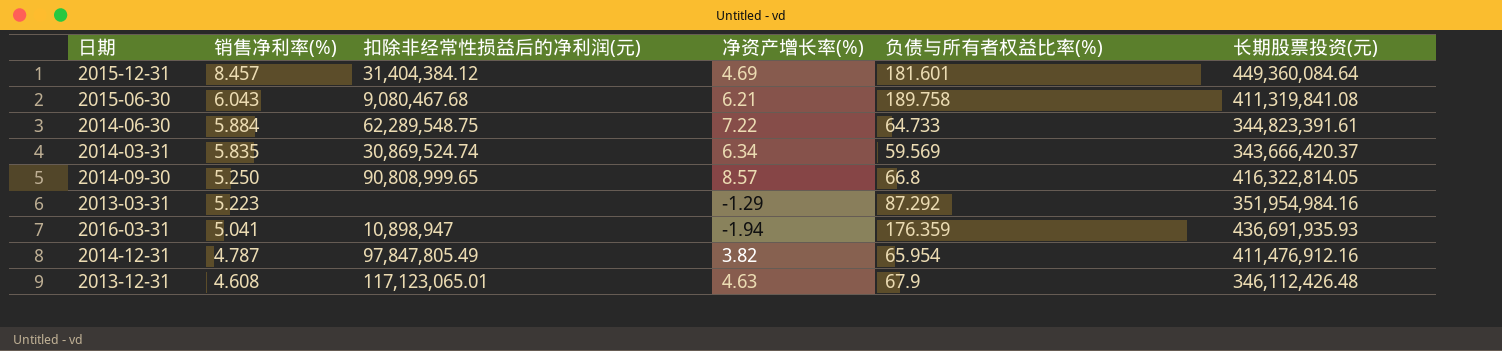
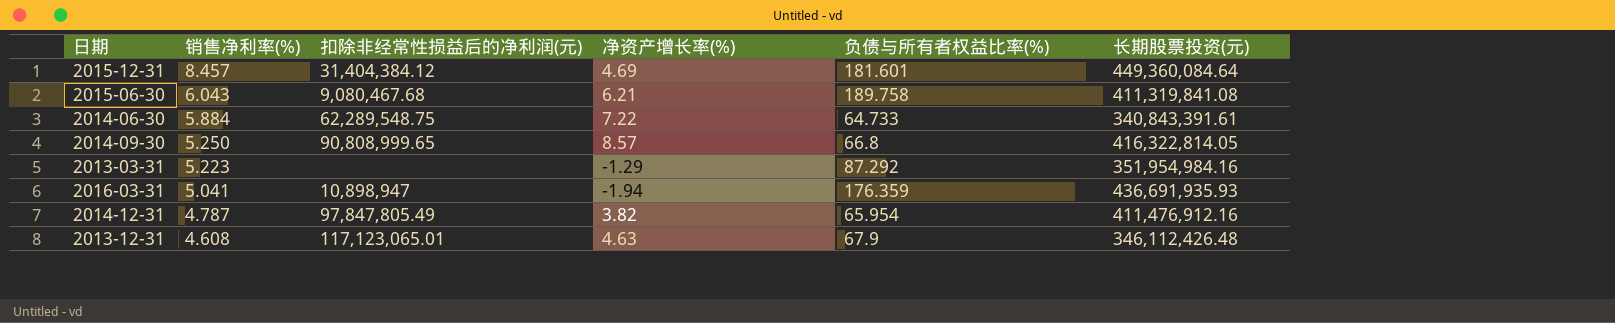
row 2014-03-31: 5.835 | 30,869,524.74 | 6.34 | 59.569 | 343,666,420.37 -> none
2014-06-30 | 长期股票投资(元): 344,823,391.61 -> 340,843,391.61

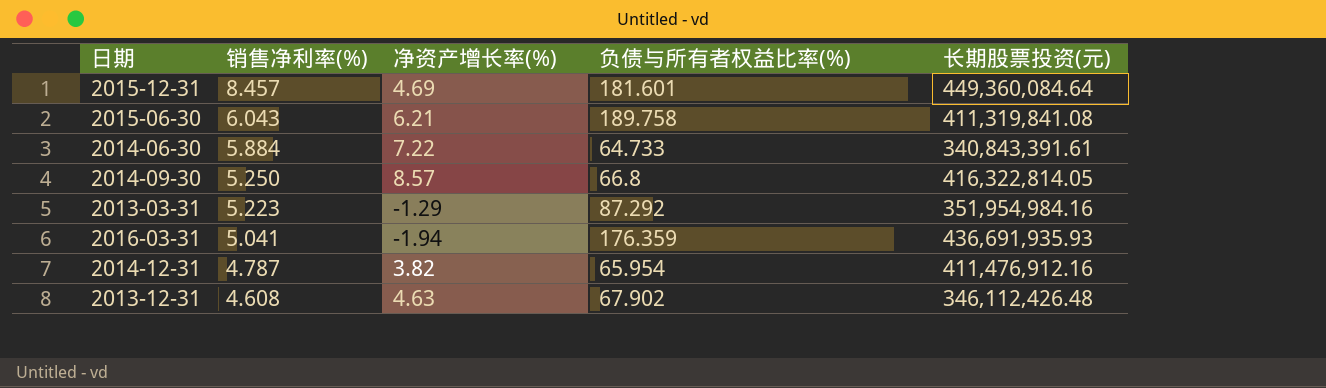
column 扣除非经常性损益后的净利润(元) | position: 3 -> none
2013-12-31 | 负债与所有者权益比率(%): 67.9 -> 67.902

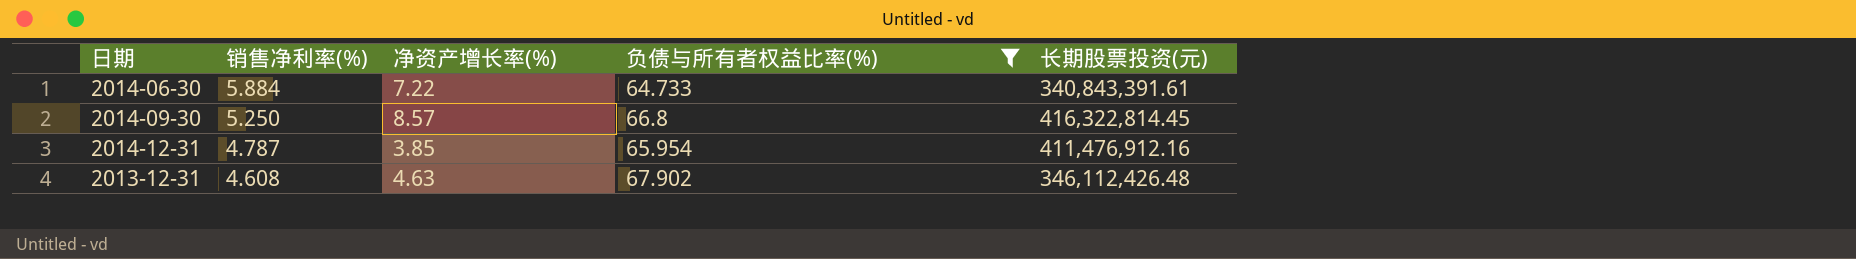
filter: none -> 负债与所有者权益比率(%) <= 67.902
2014-09-30 | 长期股票投资(元): 416,322,814.05 -> 416,322,814.45
2014-12-31 | 净资产增长率(%): 3.82 -> 3.85

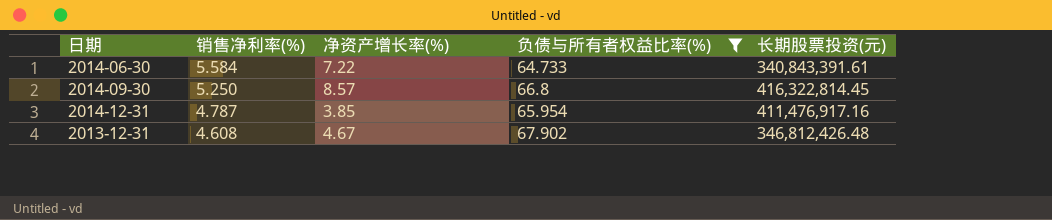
2014-06-30 | 销售净利率(%): 5.884 -> 5.584
2014-12-31 | 长期股票投资(元): 411,476,912.16 -> 411,476,917.16
2013-12-31 | 净资产增长率(%): 4.63 -> 4.67
2013-12-31 | 长期股票投资(元): 346,112,426.48 -> 346,812,426.48

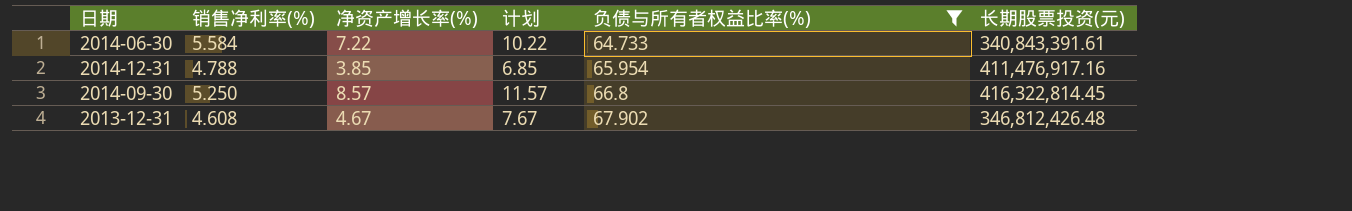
row order: 销售净利率(%) descending -> 负债与所有者权益比率(%) ascending
column 计划 | formula: none -> [净资产增长率(%)] + 3
2014-12-31 | 销售净利率(%): 4.787 -> 4.788

